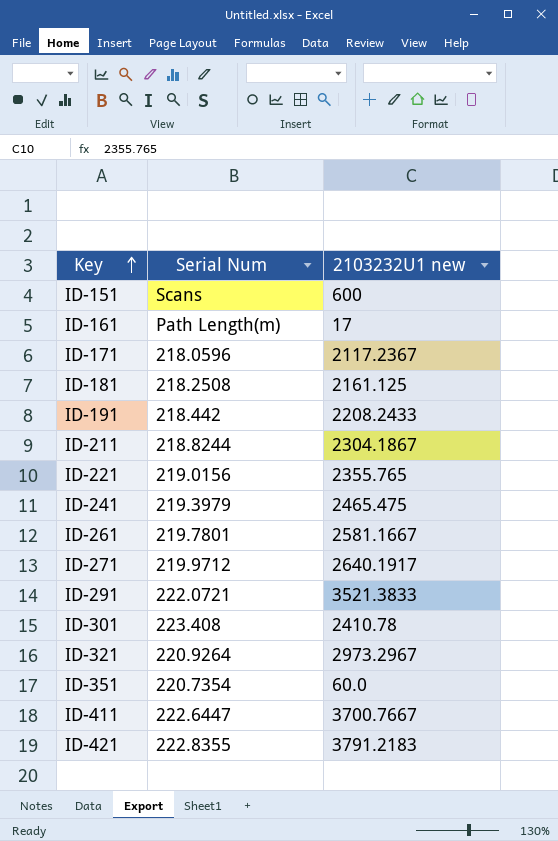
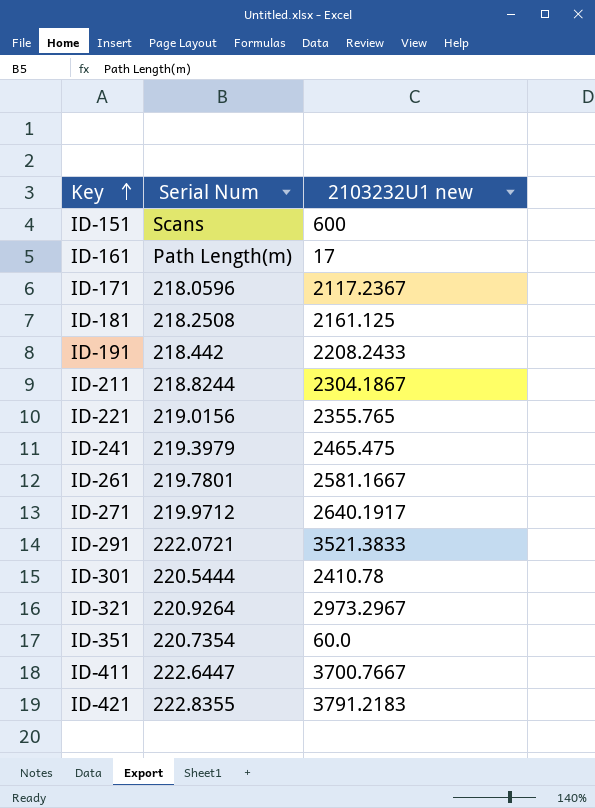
ID-301 | Serial Num: 223.408 -> 220.5444

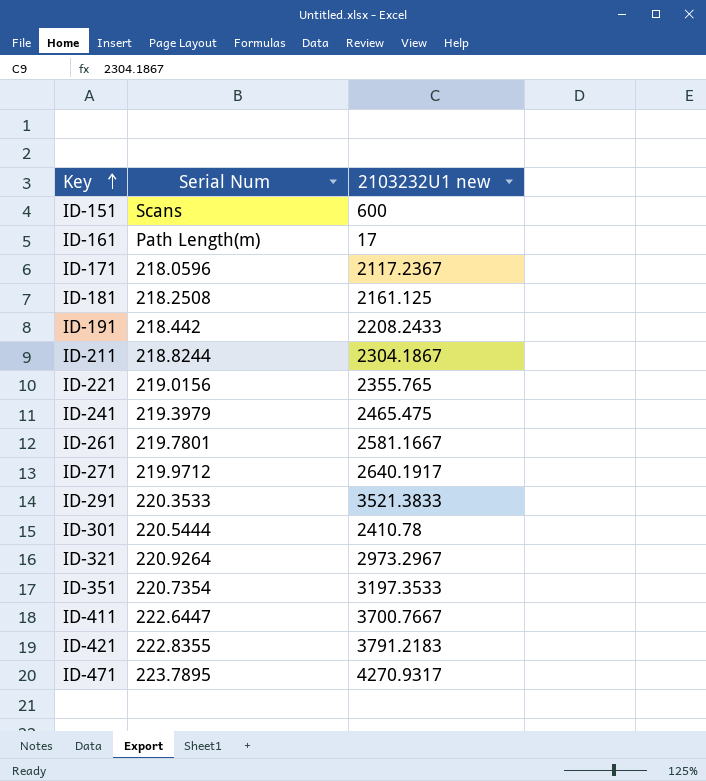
ID-291 | Serial Num: 222.0721 -> 220.3533
ID-351 | 2103232U1 new: 60.0 -> 3197.3533
row ID-471: none -> 223.7895 | 4270.9317

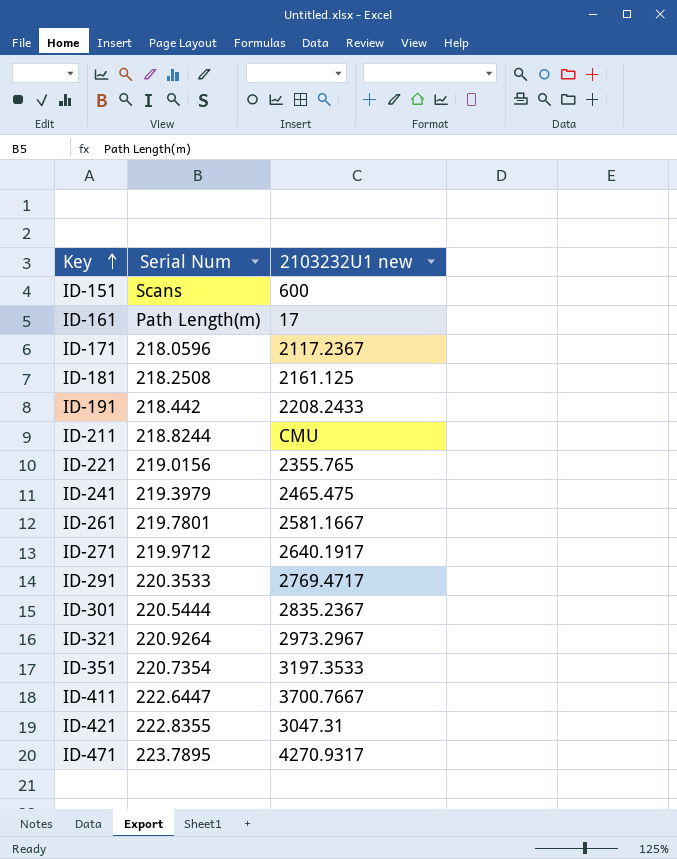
ID-211 | 2103232U1 new: 2304.1867 -> CMU
ID-291 | 2103232U1 new: 3521.3833 -> 2769.4717
ID-301 | 2103232U1 new: 2410.78 -> 2835.2367
ID-421 | 2103232U1 new: 3791.2183 -> 3047.31

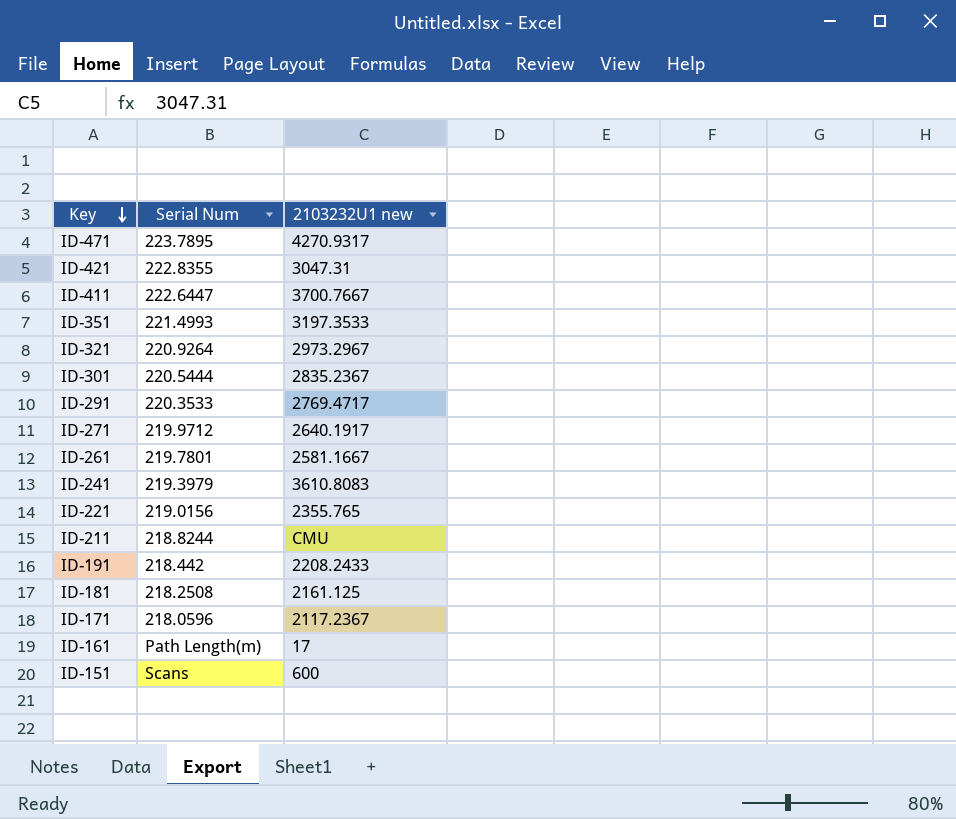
row order: Key ascending -> Key descending
ID-351 | Serial Num: 220.7354 -> 221.4993
ID-241 | 2103232U1 new: 2465.475 -> 3610.8083

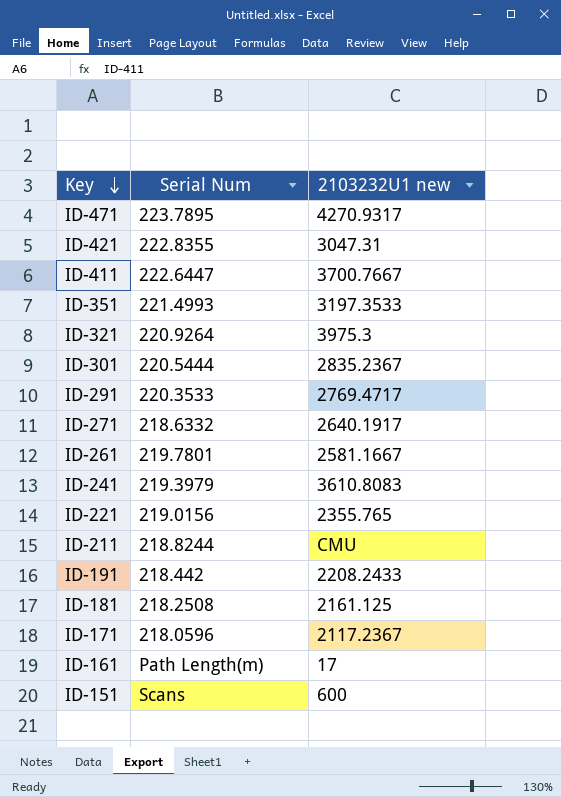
ID-321 | 2103232U1 new: 2973.2967 -> 3975.3
ID-271 | Serial Num: 219.9712 -> 218.6332

